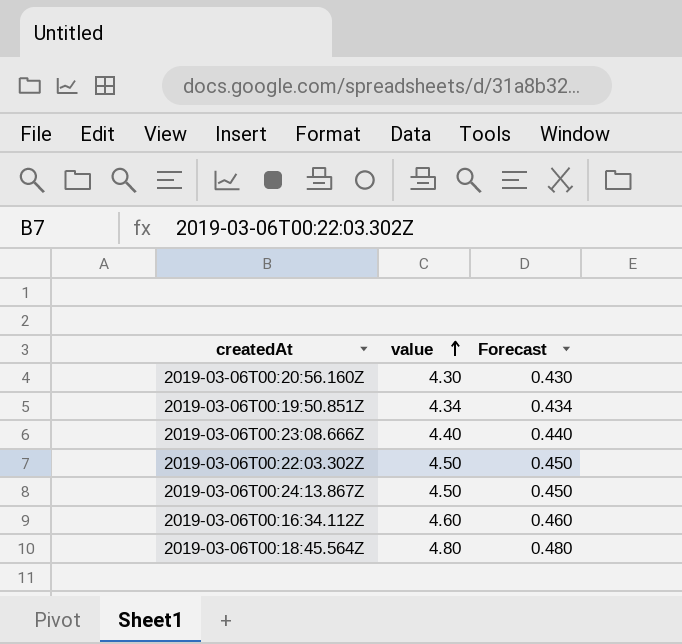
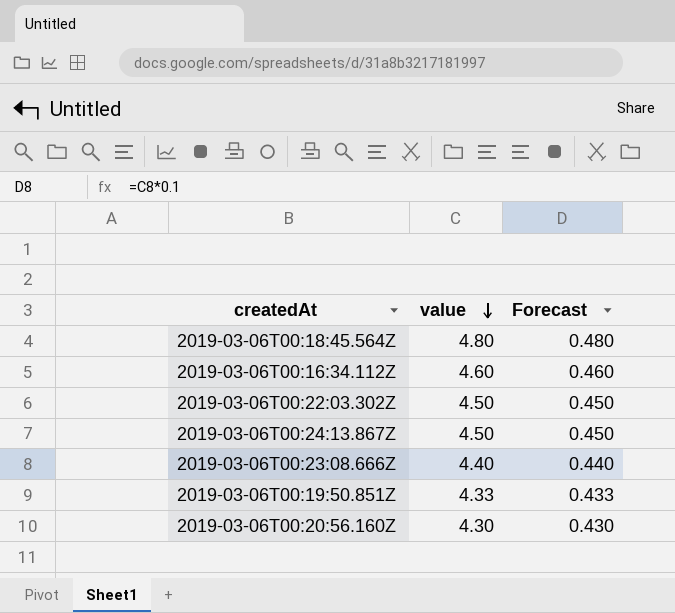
row order: value ascending -> value descending
2019-03-06T00:19:50.851Z | value: 4.34 -> 4.33
2019-03-06T00:19:50.851Z | Forecast: 0.434 -> 0.433

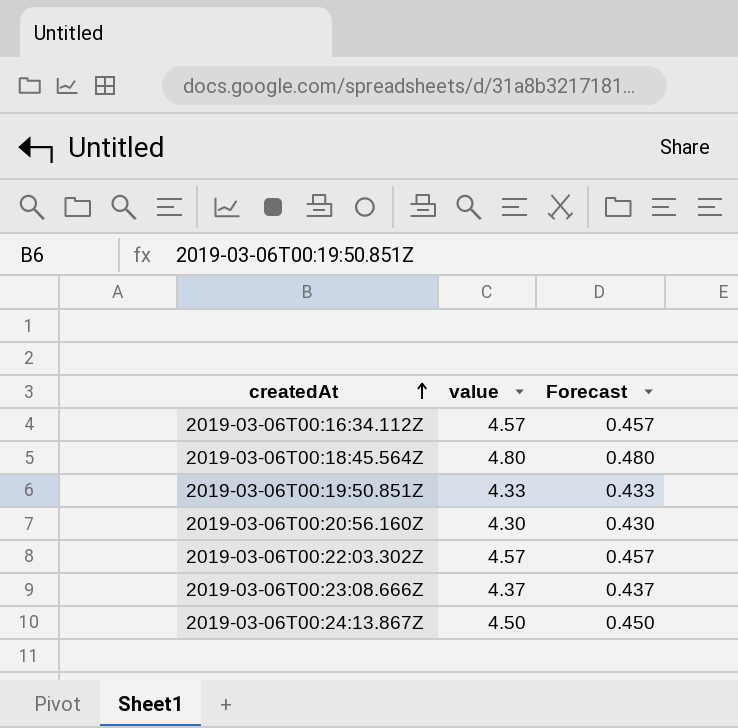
row order: value descending -> createdAt ascending
2019-03-06T00:16:34.112Z | value: 4.60 -> 4.57
2019-03-06T00:16:34.112Z | Forecast: 0.460 -> 0.457
2019-03-06T00:22:03.302Z | value: 4.50 -> 4.57
2019-03-06T00:22:03.302Z | Forecast: 0.450 -> 0.457
2019-03-06T00:23:08.666Z | value: 4.40 -> 4.37
2019-03-06T00:23:08.666Z | Forecast: 0.440 -> 0.437

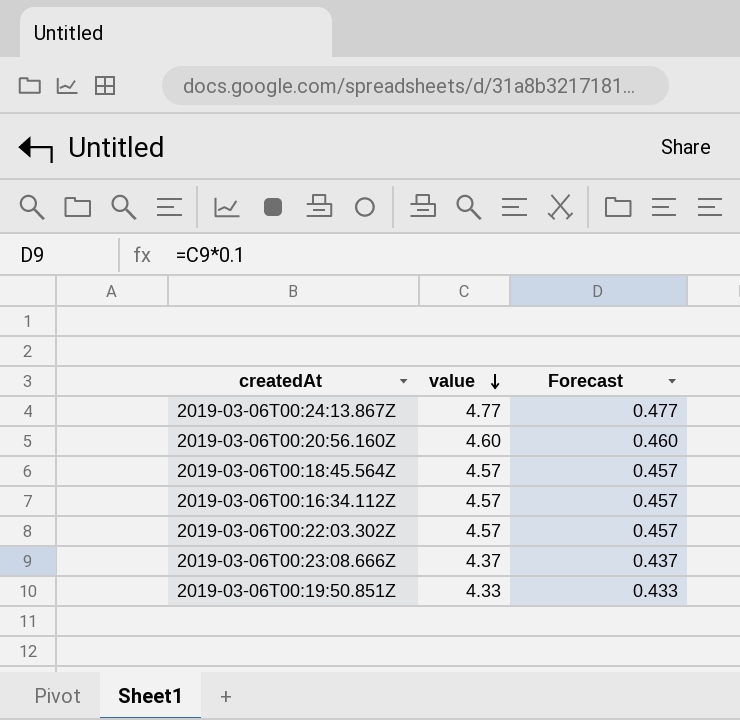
row order: createdAt ascending -> value descending
2019-03-06T00:24:13.867Z | value: 4.50 -> 4.77
2019-03-06T00:24:13.867Z | Forecast: 0.450 -> 0.477
2019-03-06T00:20:56.160Z | value: 4.30 -> 4.60
2019-03-06T00:20:56.160Z | Forecast: 0.430 -> 0.460
2019-03-06T00:18:45.564Z | value: 4.80 -> 4.57
2019-03-06T00:18:45.564Z | Forecast: 0.480 -> 0.457

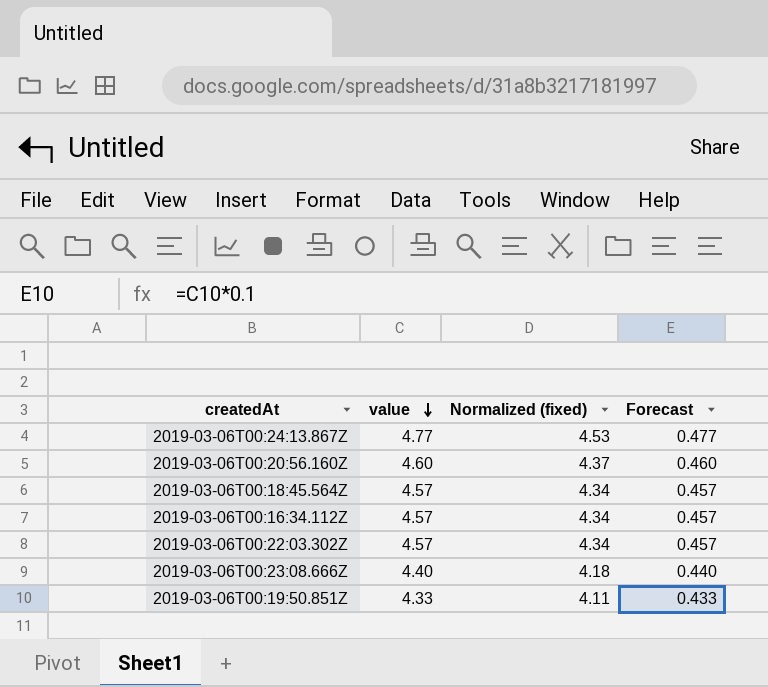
column Normalized (fixed) | formula: none -> [value] * 0.95
2019-03-06T00:23:08.666Z | value: 4.37 -> 4.40
2019-03-06T00:23:08.666Z | Forecast: 0.437 -> 0.440

